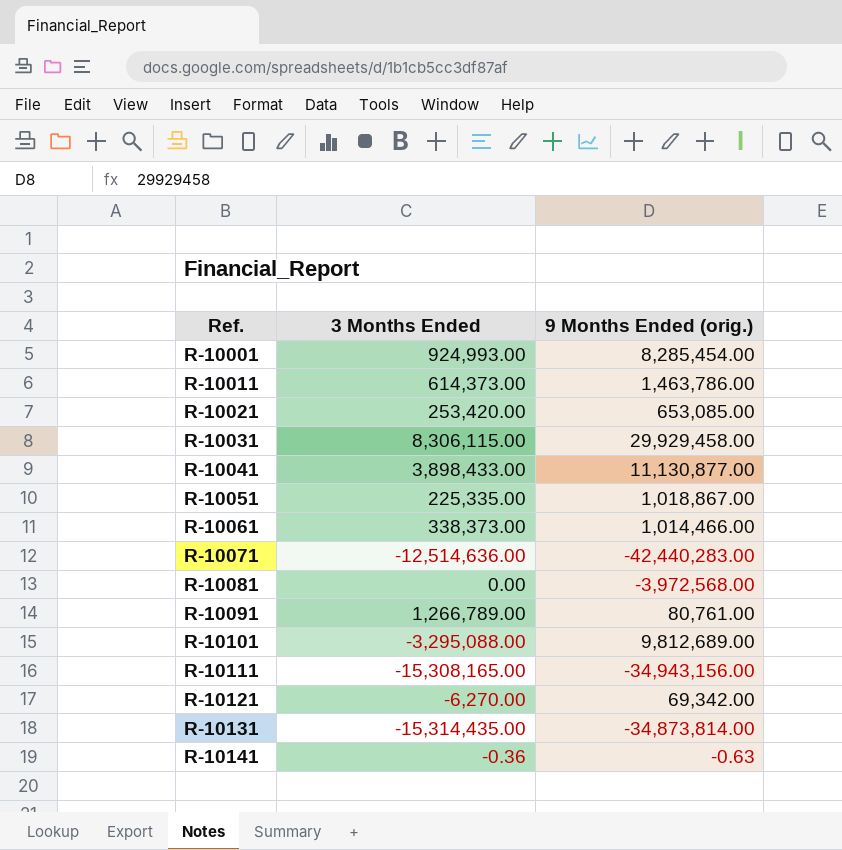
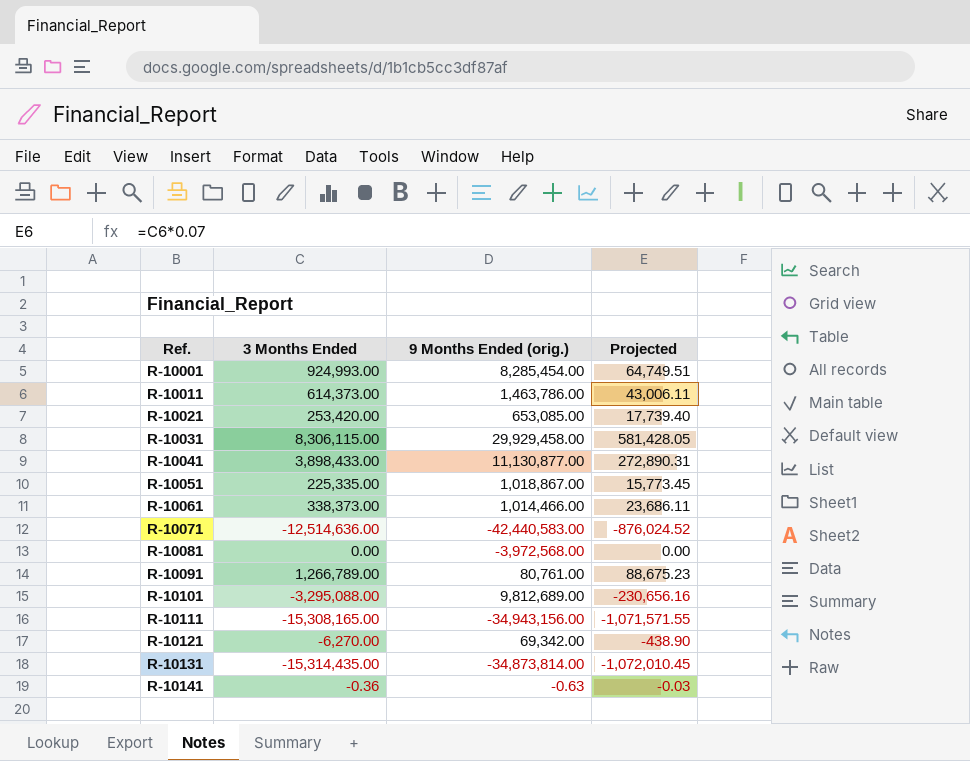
column Projected | formula: none -> [3 Months Ended] * 0.07
R-10071 | 9 Months Ended (orig.): -42,440,283.00 -> -42,440,583.00

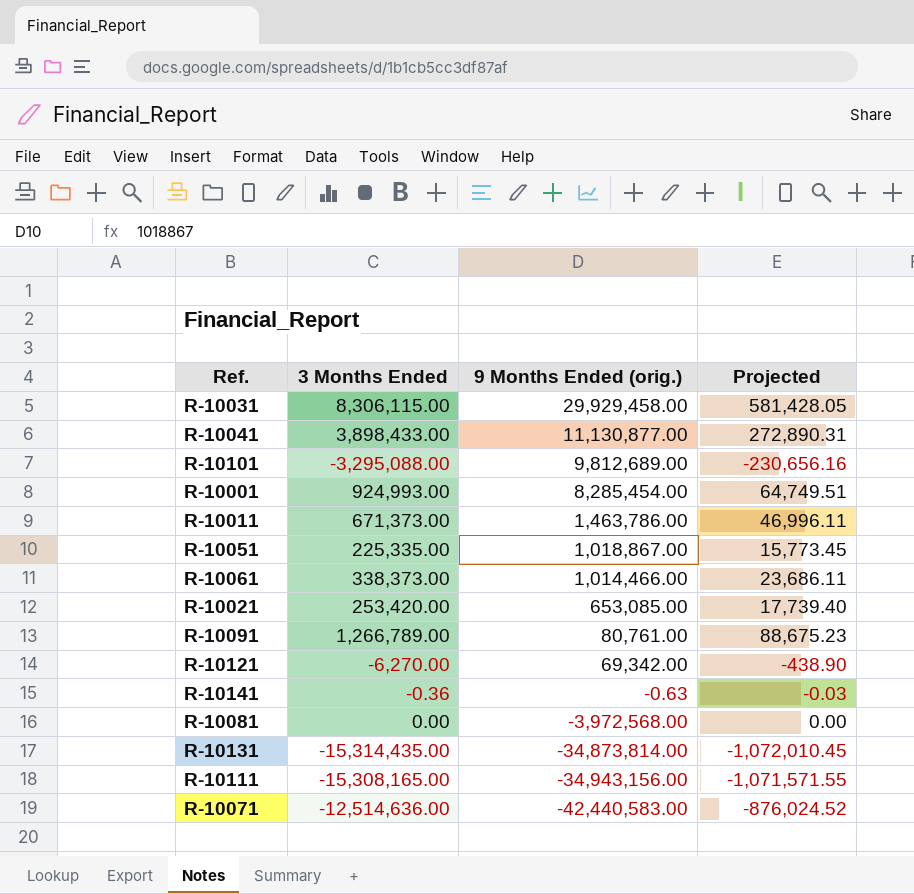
row order: Ref. ascending -> 9 Months Ended (orig.) descending
R-10011 | 3 Months Ended: 614,373.00 -> 671,373.00
R-10011 | Projected: 43,006.11 -> 46,996.11

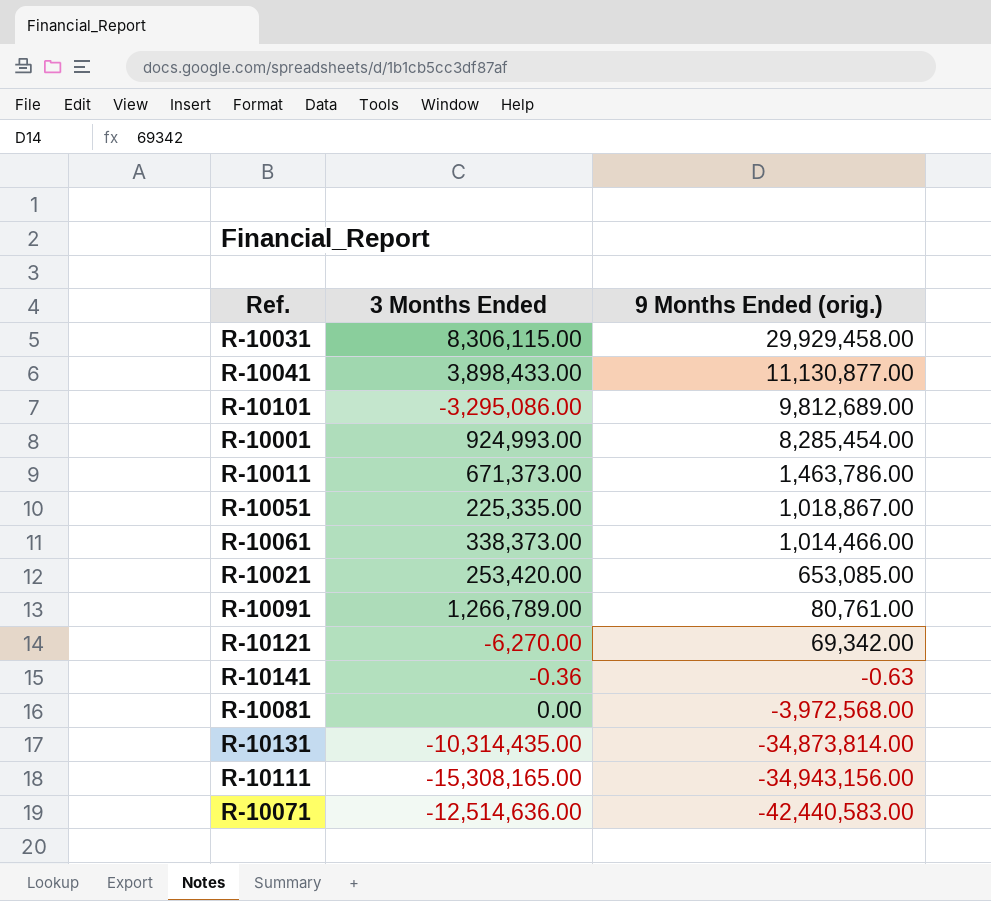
column Projected | formula: [3 Months Ended] * 0.07 -> none
R-10101 | 3 Months Ended: -3,295,088.00 -> -3,295,086.00
R-10131 | 3 Months Ended: -15,314,435.00 -> -10,314,435.00

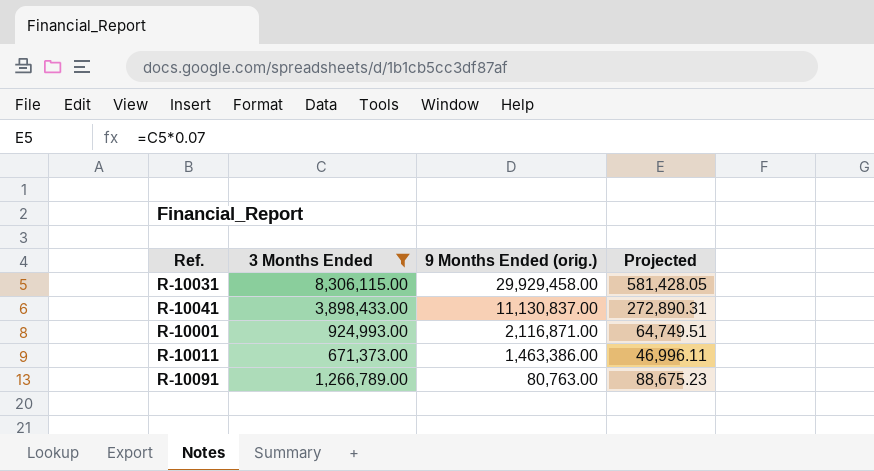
filter: none -> 3 Months Ended >= 671,373.00
column Projected | formula: none -> [3 Months Ended] * 0.07
R-10041 | 9 Months Ended (orig.): 11,130,877.00 -> 11,130,837.00
R-10001 | 9 Months Ended (orig.): 8,285,454.00 -> 2,116,871.00
R-10011 | 9 Months Ended (orig.): 1,463,786.00 -> 1,463,386.00
R-10091 | 9 Months Ended (orig.): 80,761.00 -> 80,763.00

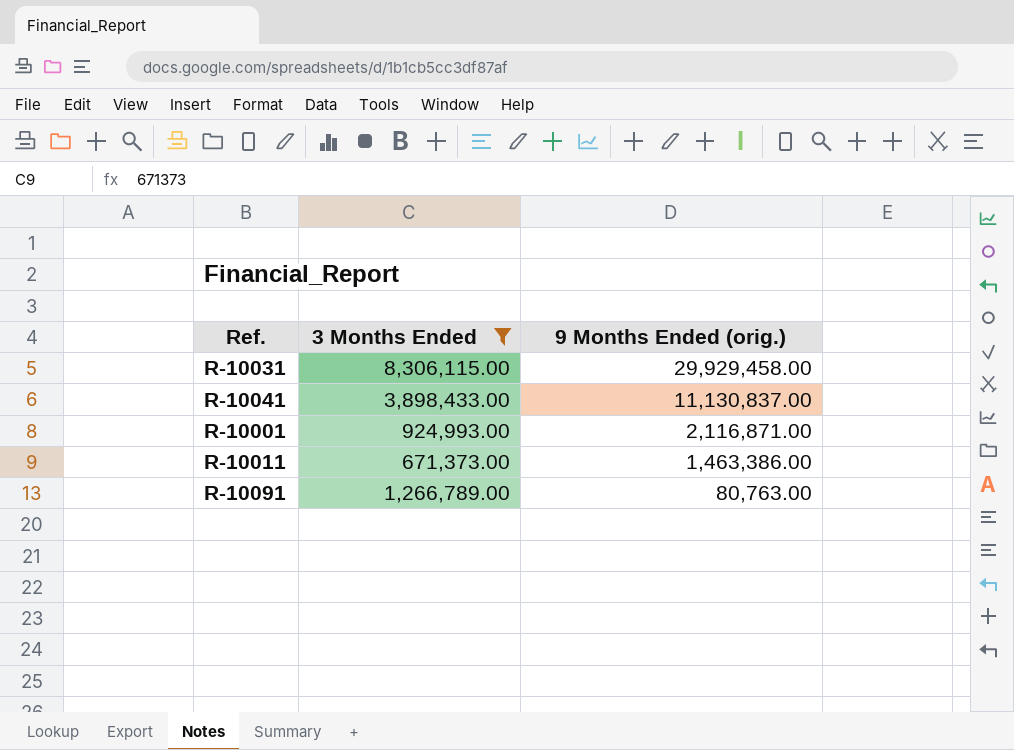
column Projected | formula: [3 Months Ended] * 0.07 -> none

